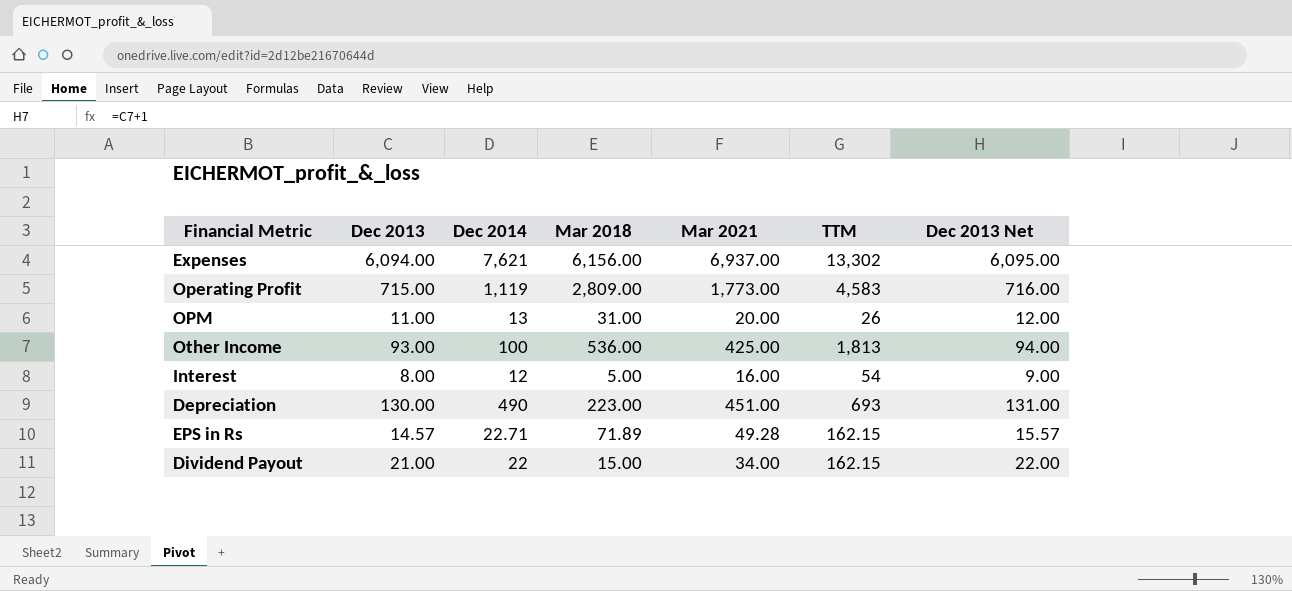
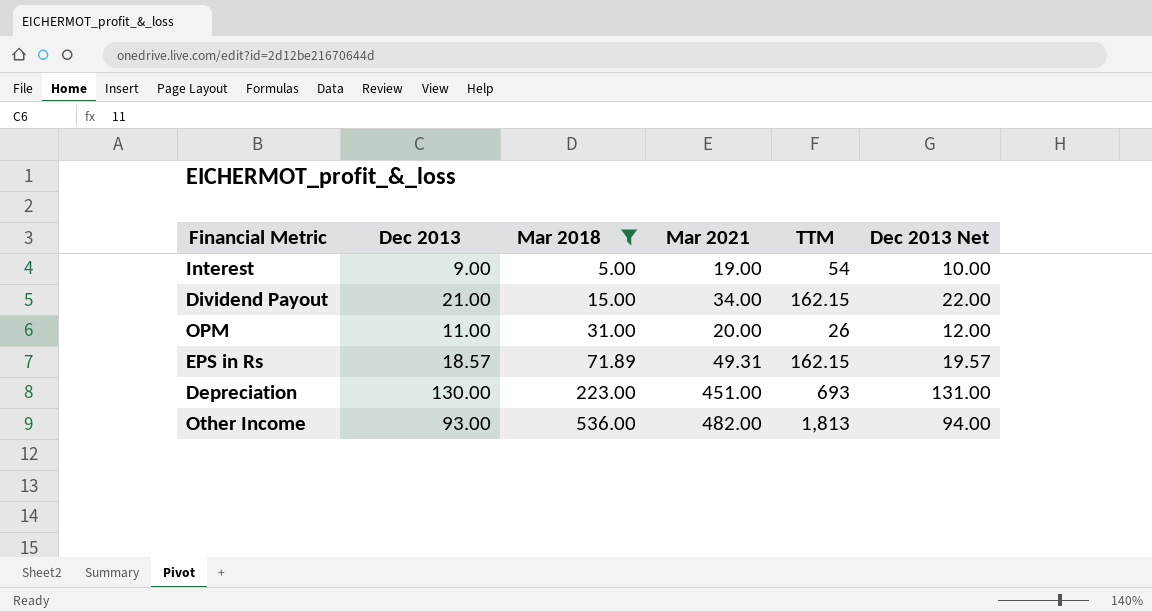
filter: none -> Mar 2018 <= 536.00
row order: none -> Mar 2018 ascending
column Dec 2014 | position: 3 -> none
Interest | Dec 2013: 8.00 -> 9.00
Interest | Mar 2021: 16.00 -> 19.00
Interest | Dec 2013 Net: 9.00 -> 10.00
EPS in Rs | Dec 2013: 14.57 -> 18.57
EPS in Rs | Mar 2021: 49.28 -> 49.31
EPS in Rs | Dec 2013 Net: 15.57 -> 19.57
Other Income | Mar 2021: 425.00 -> 482.00

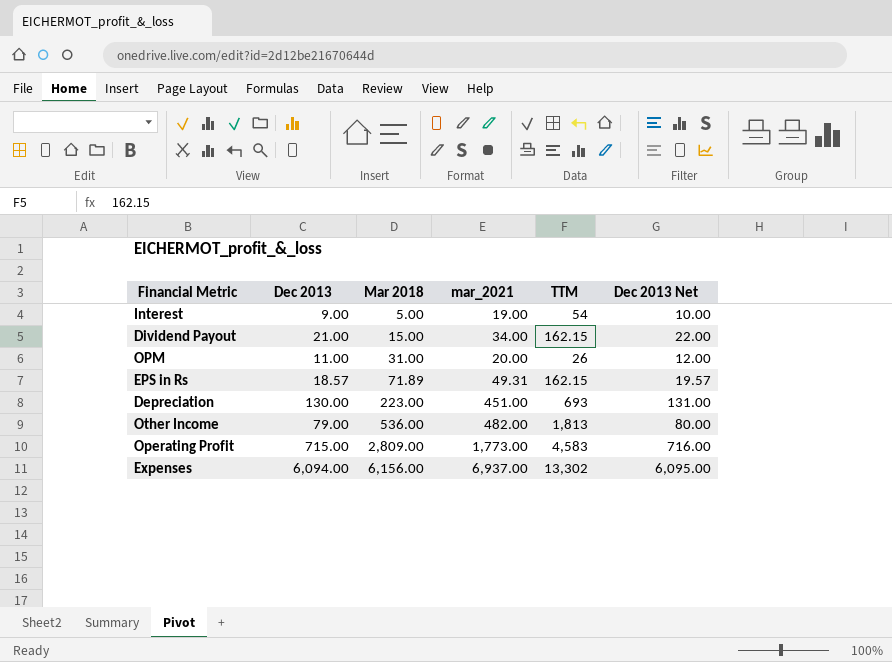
filter: Mar 2018 <= 536.00 -> none
column name: Mar 2021 -> mar_2021
Other Income | Dec 2013: 93.00 -> 79.00
Other Income | Dec 2013 Net: 94.00 -> 80.00

